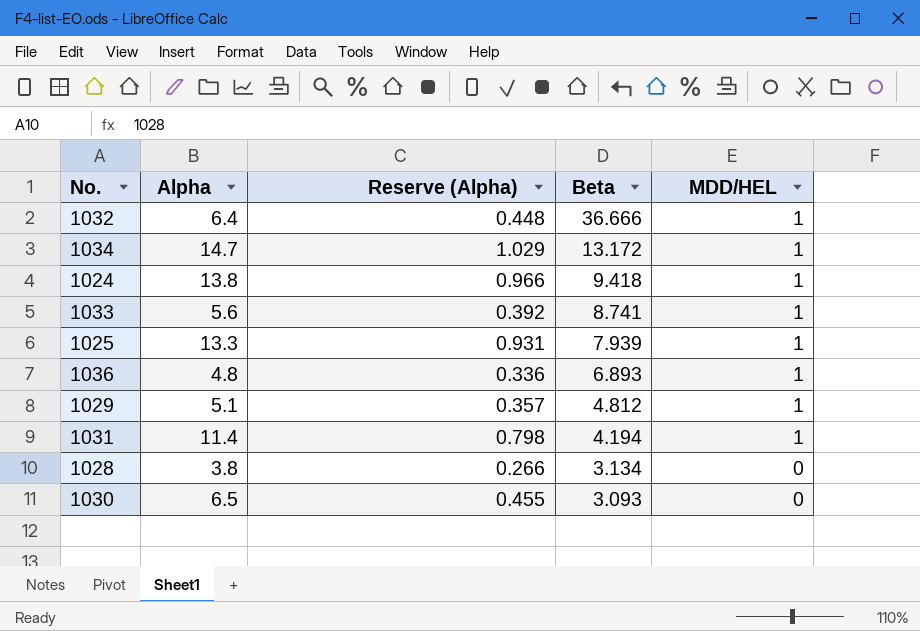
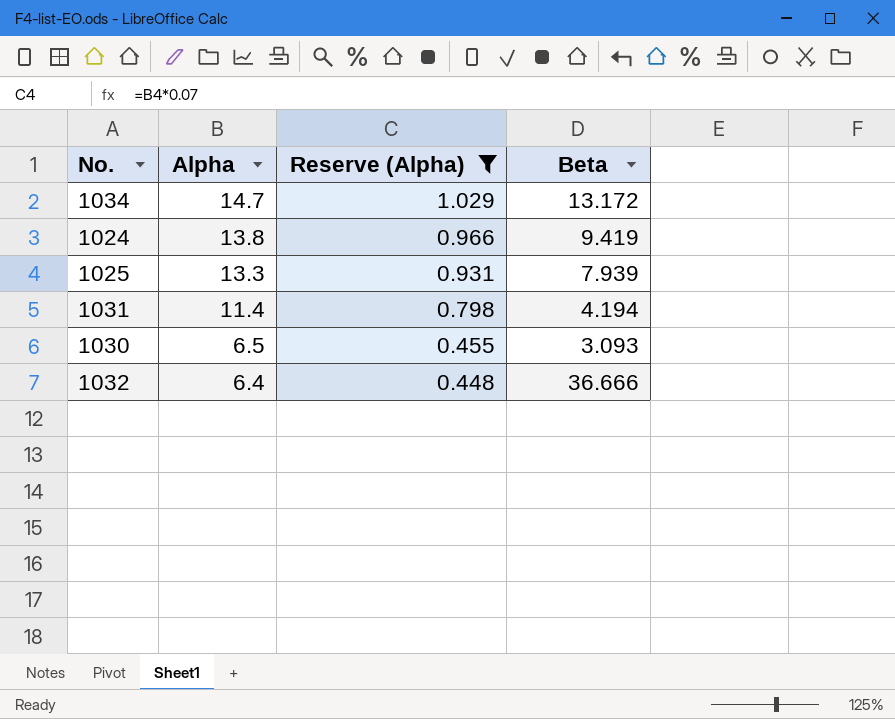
filter: none -> Reserve (Alpha) >= 0.448
row order: Beta descending -> Alpha descending
column MDD/HEL | position: 5 -> none
1024 | Beta: 9.418 -> 9.419

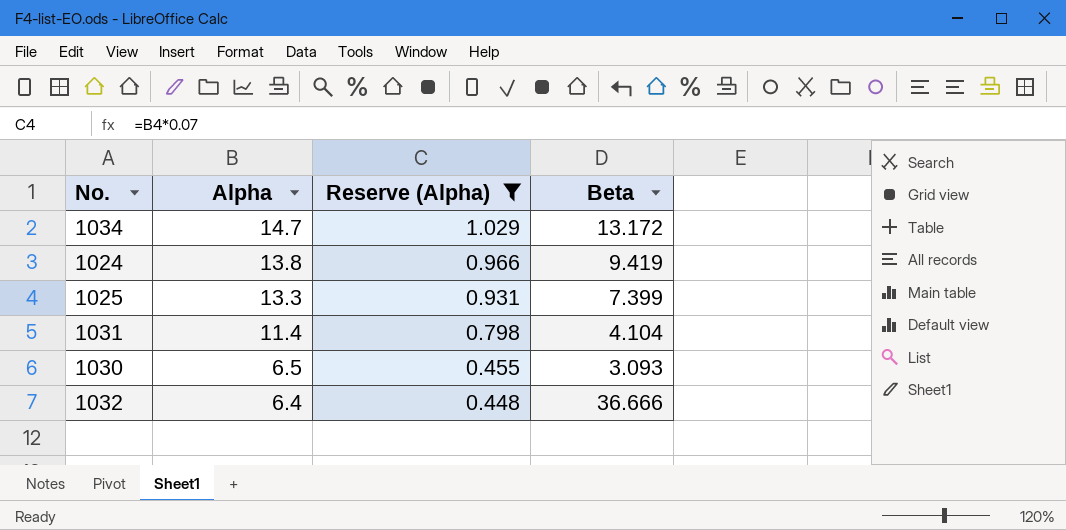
1025 | Beta: 7.939 -> 7.399
1031 | Beta: 4.194 -> 4.104

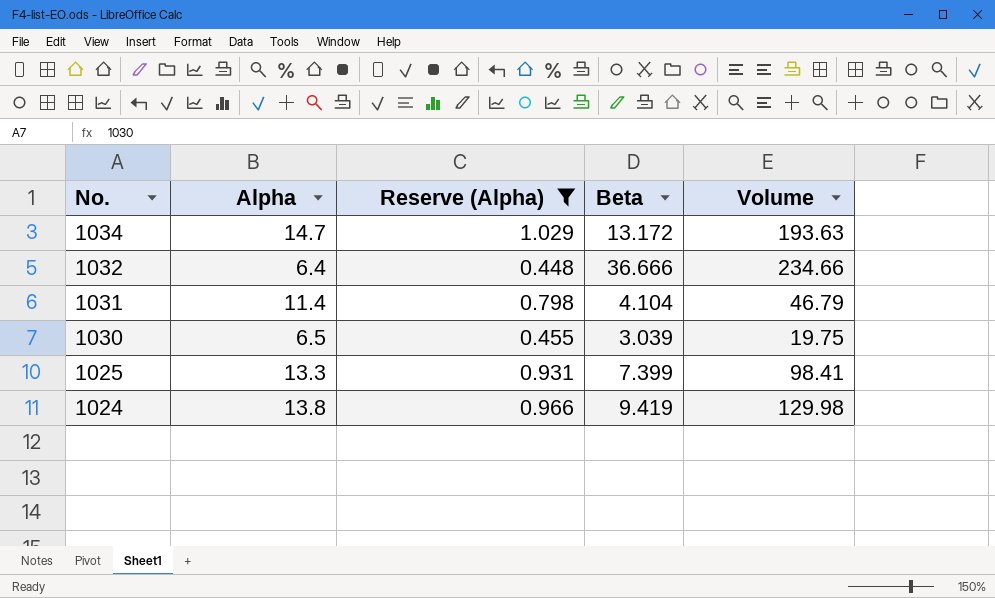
row order: Alpha descending -> No. descending
column Volume | formula: none -> [Alpha] * [Beta]
1030 | Beta: 3.093 -> 3.039

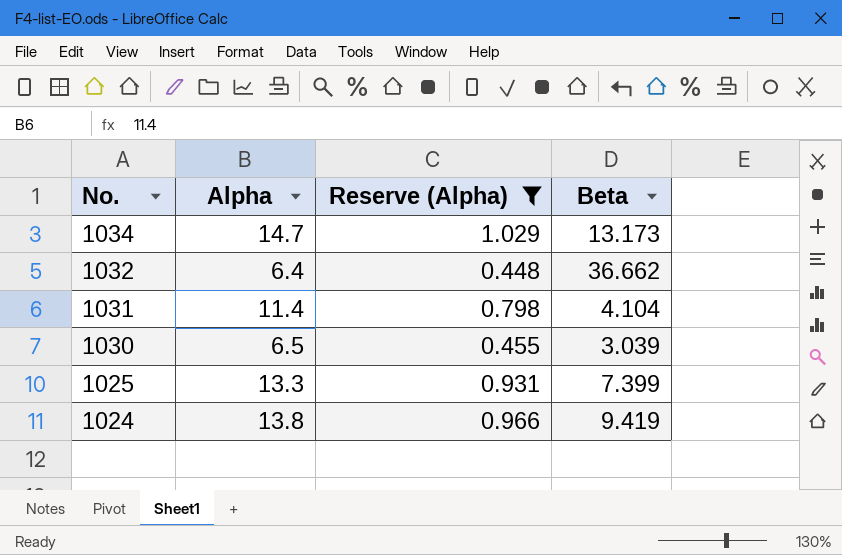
column Volume | formula: [Alpha] * [Beta] -> none
1034 | Beta: 13.172 -> 13.173
1032 | Beta: 36.666 -> 36.662

